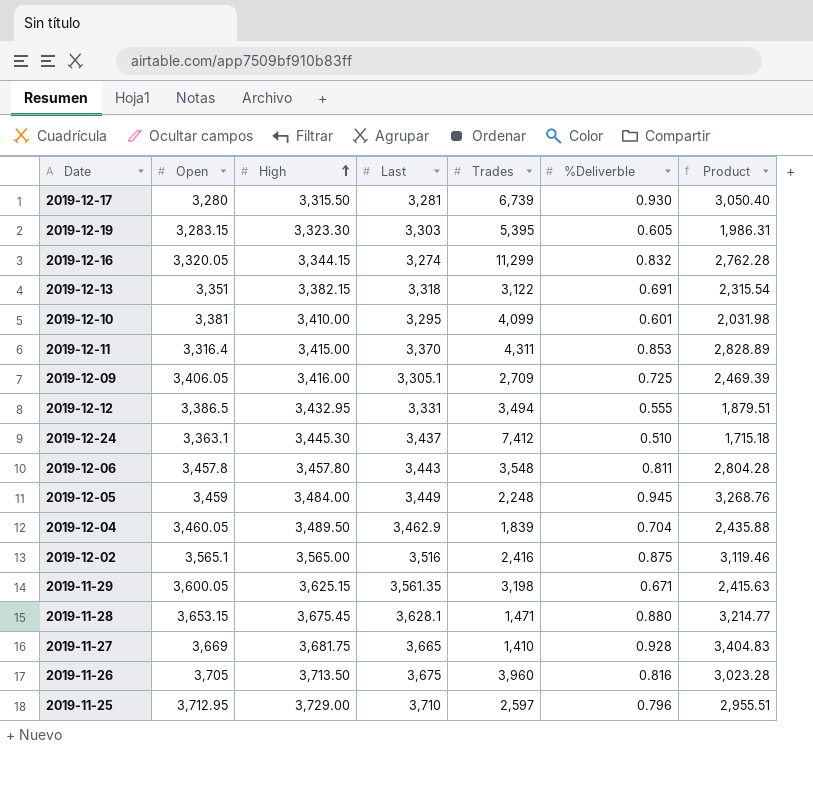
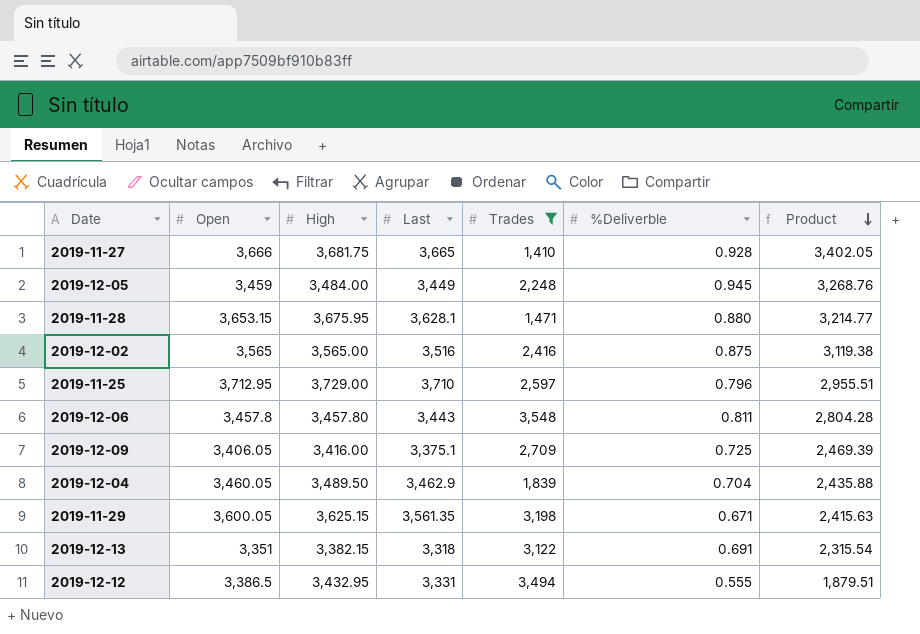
filter: none -> Trades <= 3,548
row order: High ascending -> Product descending
2019-11-27 | Open: 3,669 -> 3,666
2019-11-27 | Product: 3,404.83 -> 3,402.05
2019-11-28 | High: 3,675.45 -> 3,675.95
2019-12-02 | Open: 3,565.1 -> 3,565
2019-12-02 | Product: 3,119.46 -> 3,119.38
2019-12-09 | Last: 3,305.1 -> 3,375.1

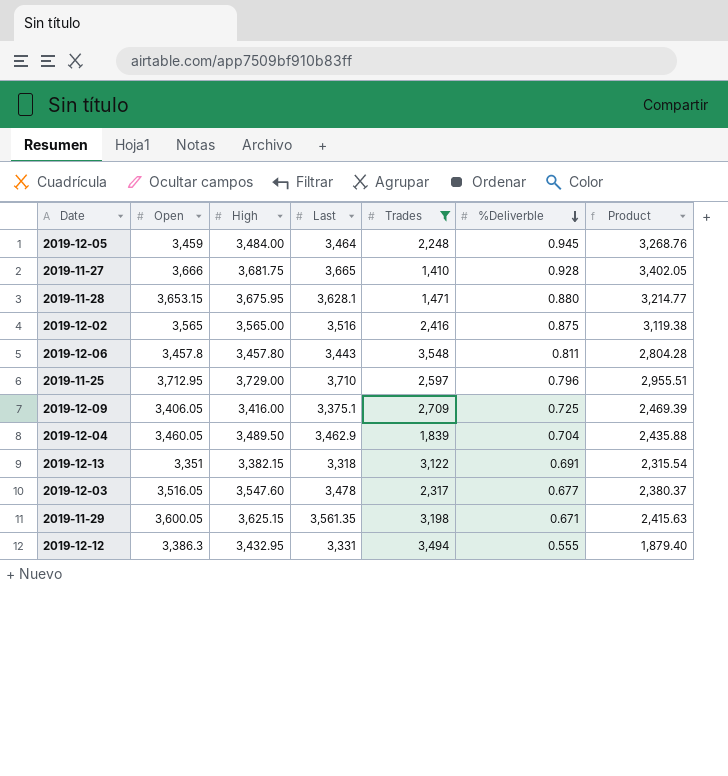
row order: Product descending -> %Deliverble descending
2019-12-05 | Last: 3,449 -> 3,464
row 2019-12-03: none -> 3,516.05 | 3,547.60 | 3,478 | 2,317 | 0.677 | 2,380.37
2019-12-12 | Open: 3,386.5 -> 3,386.3
2019-12-12 | Product: 1,879.51 -> 1,879.40

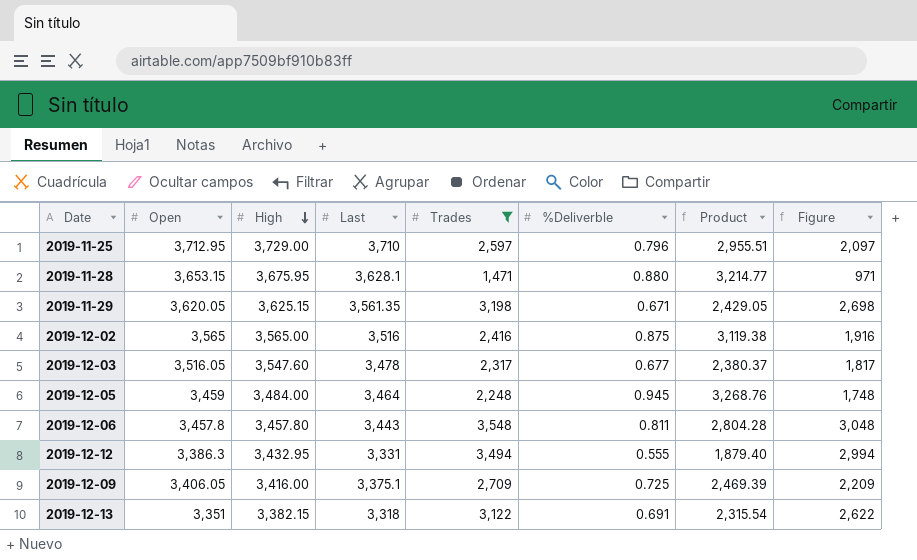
row order: %Deliverble descending -> High descending
column Figure | formula: none -> [Trades] - 500
row 2019-11-27: 3,666 | 3,681.75 | 3,665 | 1,410 | 0.928 | 3,402.05 -> none
row 2019-12-04: 3,460.05 | 3,489.50 | 3,462.9 | 1,839 | 0.704 | 2,435.88 -> none
2019-11-29 | Open: 3,600.05 -> 3,620.05
2019-11-29 | Product: 2,415.63 -> 2,429.05

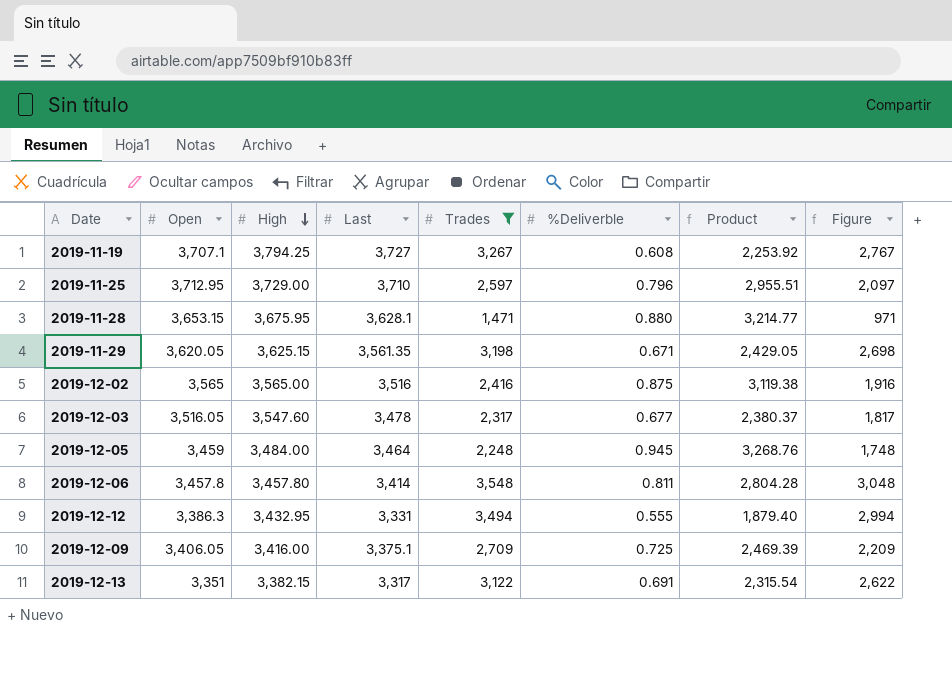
row 2019-11-19: none -> 3,707.1 | 3,794.25 | 3,727 | 3,267 | 0.608 | 2,253.92 | 2,767
2019-12-06 | Last: 3,443 -> 3,414
2019-12-13 | Last: 3,318 -> 3,317

